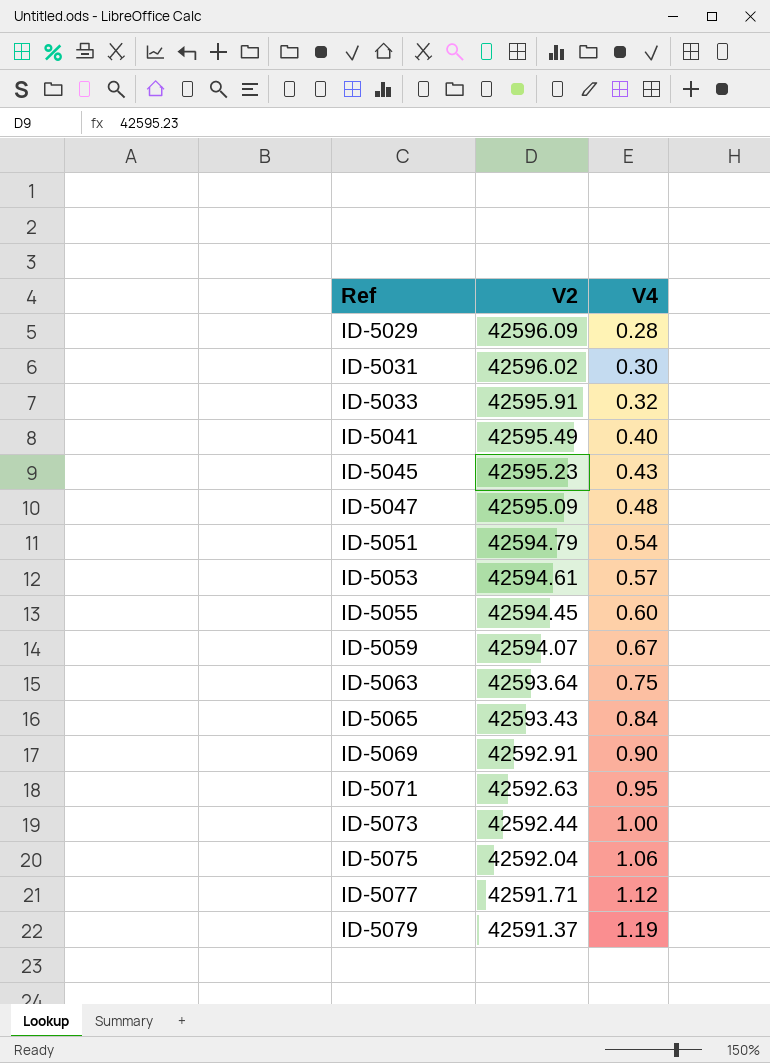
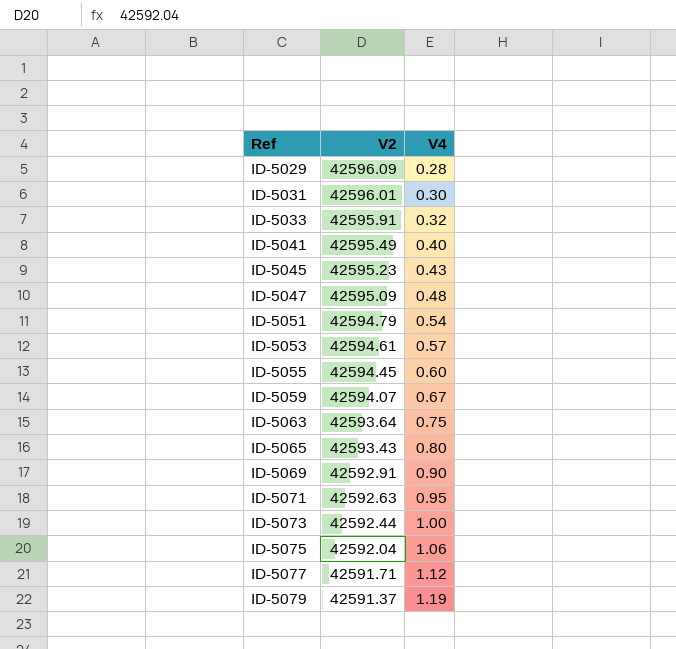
ID-5031 | V2: 42596.02 -> 42596.01
ID-5065 | V4: 0.84 -> 0.80

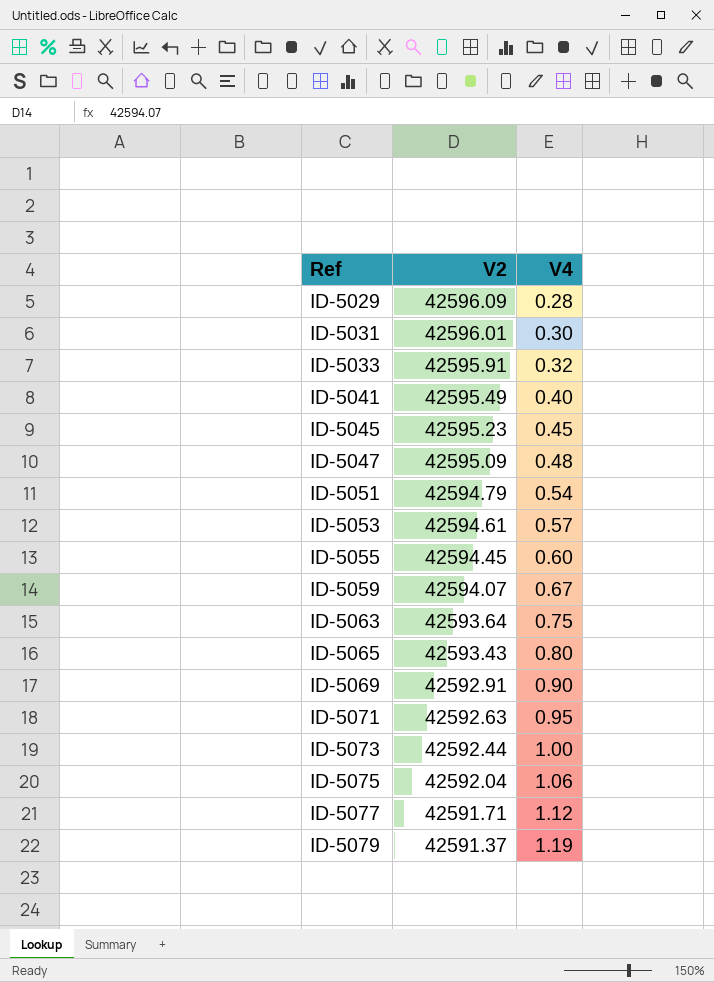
ID-5045 | V4: 0.43 -> 0.45

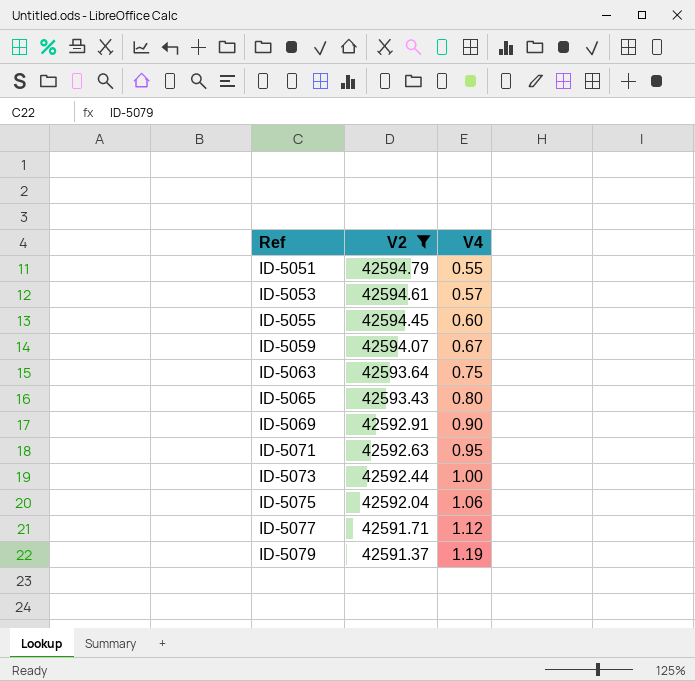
filter: none -> V2 <= 42594.79
ID-5051 | V4: 0.54 -> 0.55

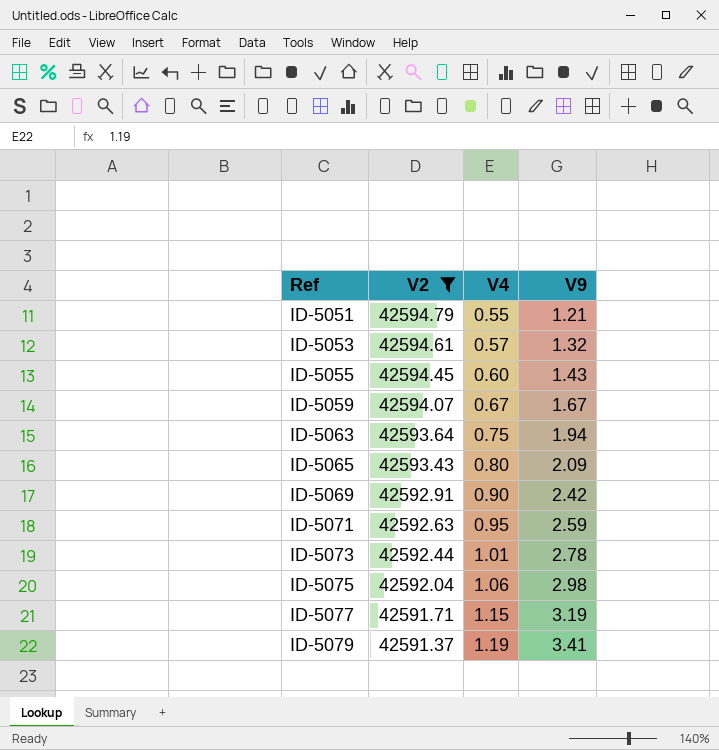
column V9 | position: none -> 4
ID-5073 | V4: 1.00 -> 1.01
ID-5077 | V4: 1.12 -> 1.15

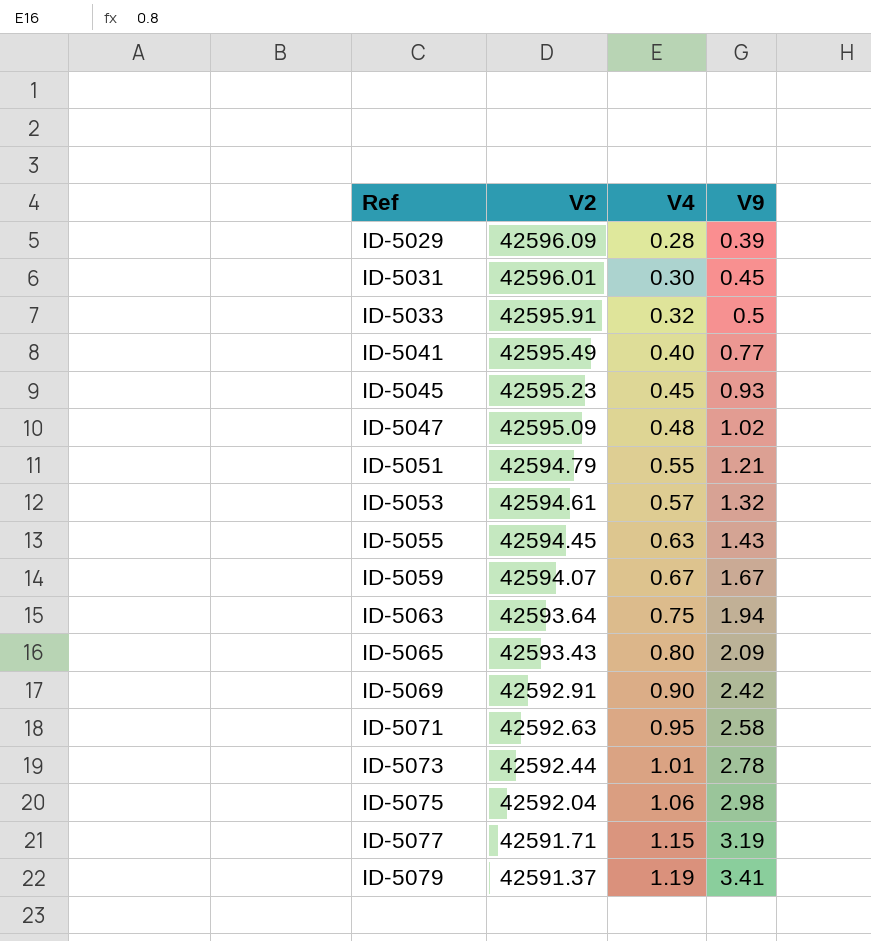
filter: V2 <= 42594.79 -> none
ID-5055 | V4: 0.60 -> 0.63
ID-5071 | V9: 2.59 -> 2.58

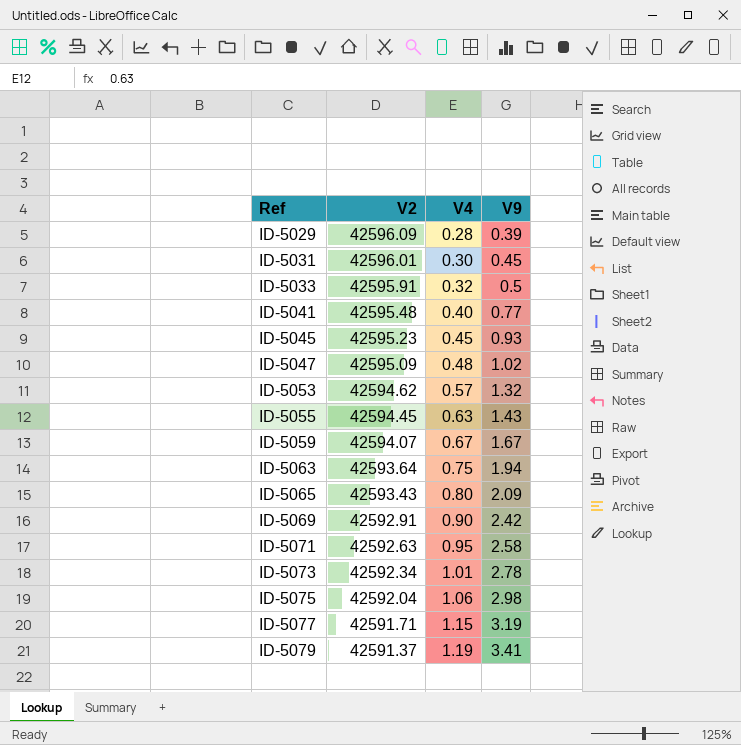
row ID-5051: 42594.79 | 0.55 | 1.21 -> none
ID-5041 | V2: 42595.49 -> 42595.48
ID-5053 | V2: 42594.61 -> 42594.62
ID-5073 | V2: 42592.44 -> 42592.34

